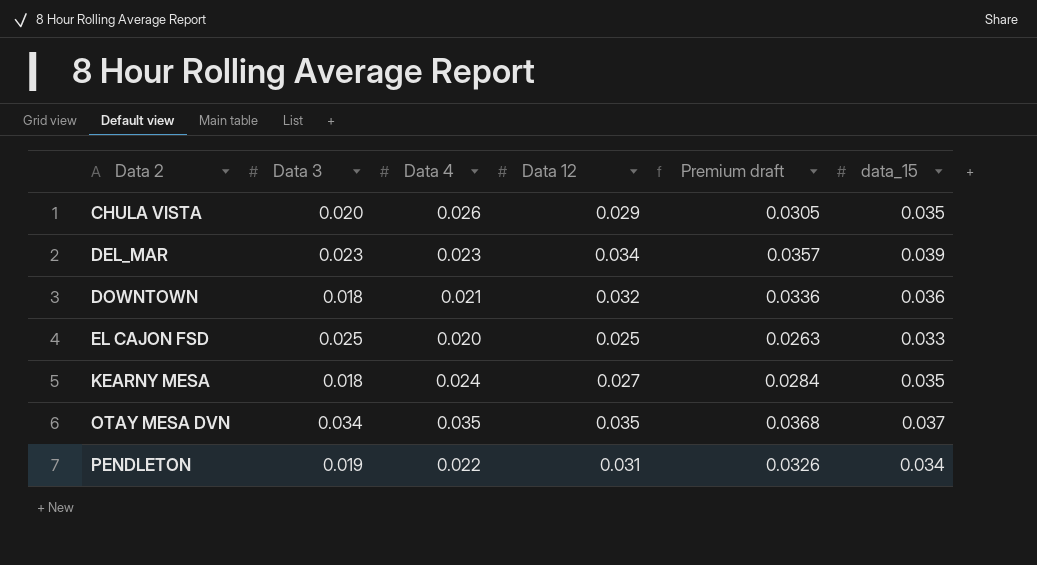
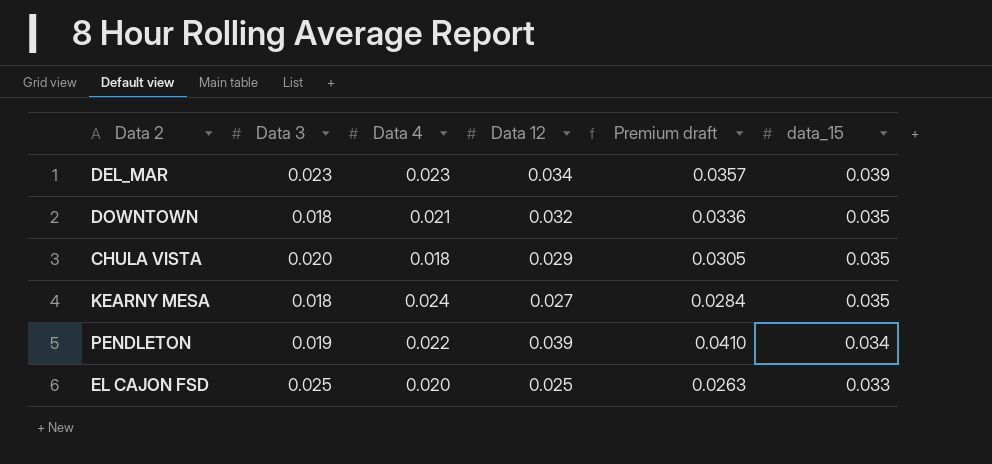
row order: Data 2 ascending -> data_15 descending
row OTAY MESA DVN: 0.034 | 0.035 | 0.035 | 0.0368 | 0.037 -> none
DOWNTOWN | data_15: 0.036 -> 0.035
CHULA VISTA | Data 4: 0.026 -> 0.018
PENDLETON | Data 12: 0.031 -> 0.039
PENDLETON | Premium draft: 0.0326 -> 0.0410

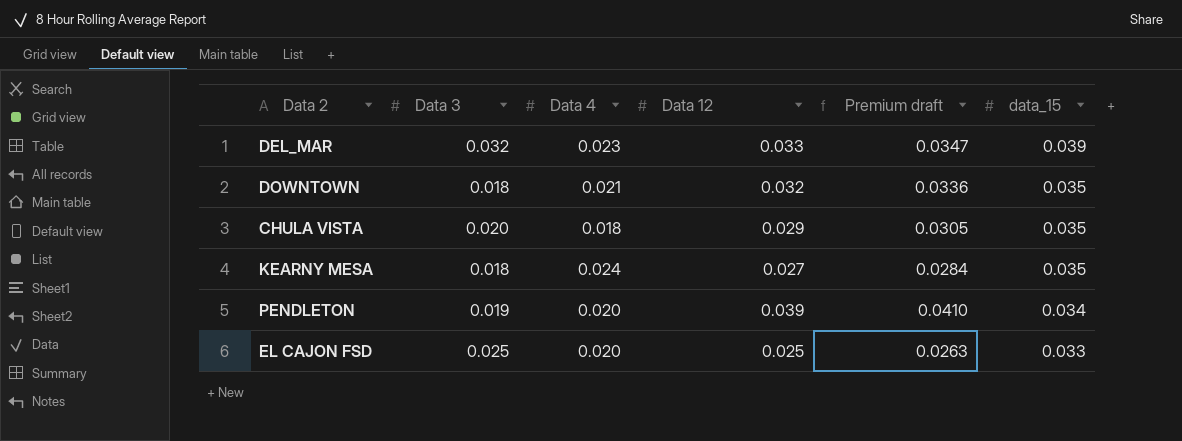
DEL_MAR | Data 3: 0.023 -> 0.032
DEL_MAR | Data 12: 0.034 -> 0.033
DEL_MAR | Premium draft: 0.0357 -> 0.0347
PENDLETON | Data 4: 0.022 -> 0.020

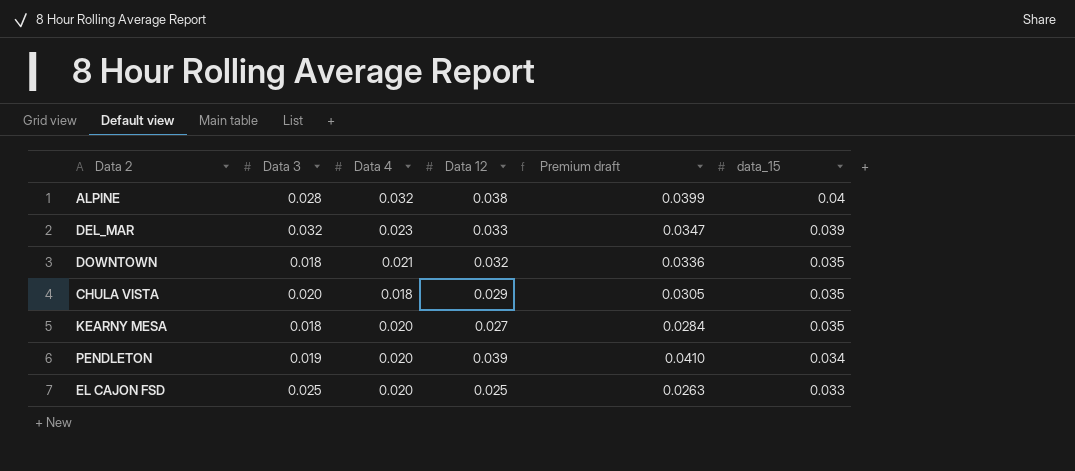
row ALPINE: none -> 0.028 | 0.032 | 0.038 | 0.0399 | 0.04
KEARNY MESA | Data 4: 0.024 -> 0.020

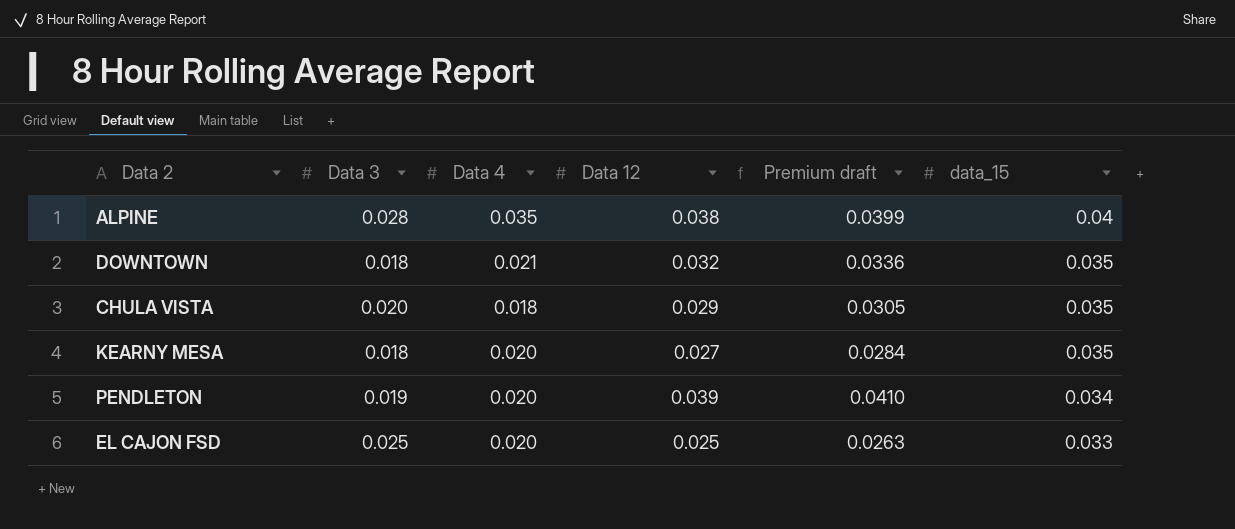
row DEL_MAR: 0.032 | 0.023 | 0.033 | 0.0347 | 0.039 -> none
ALPINE | Data 4: 0.032 -> 0.035

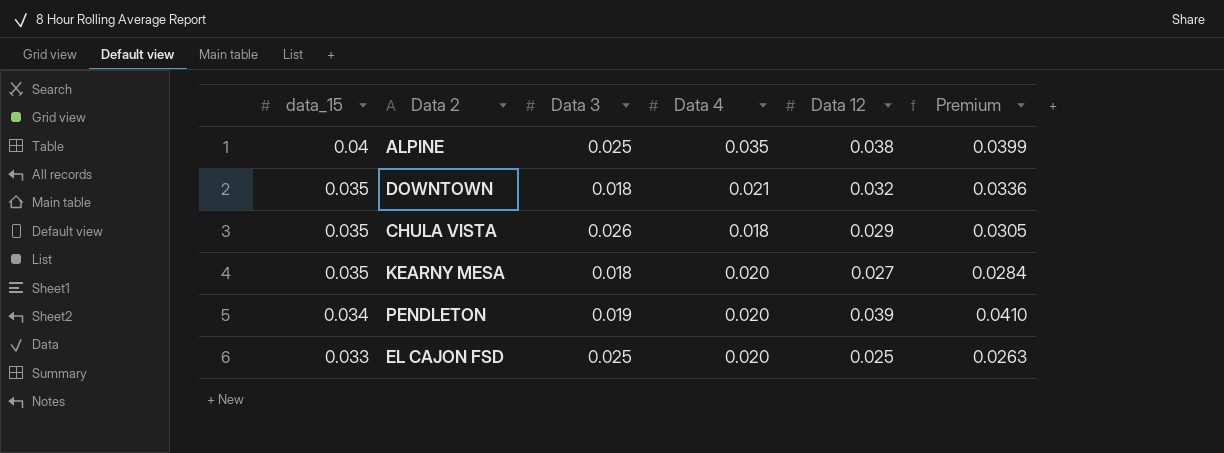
column data_15 | position: 6 -> 1
column name: Premium draft -> Premium
ALPINE | Data 3: 0.028 -> 0.025
CHULA VISTA | Data 3: 0.020 -> 0.026

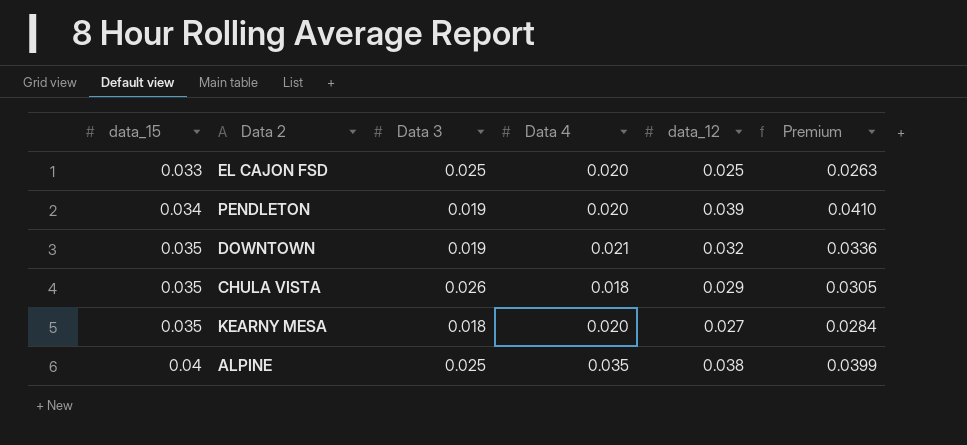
row order: data_15 descending -> data_15 ascending
column name: Data 12 -> data_12
DOWNTOWN | Data 3: 0.018 -> 0.019

